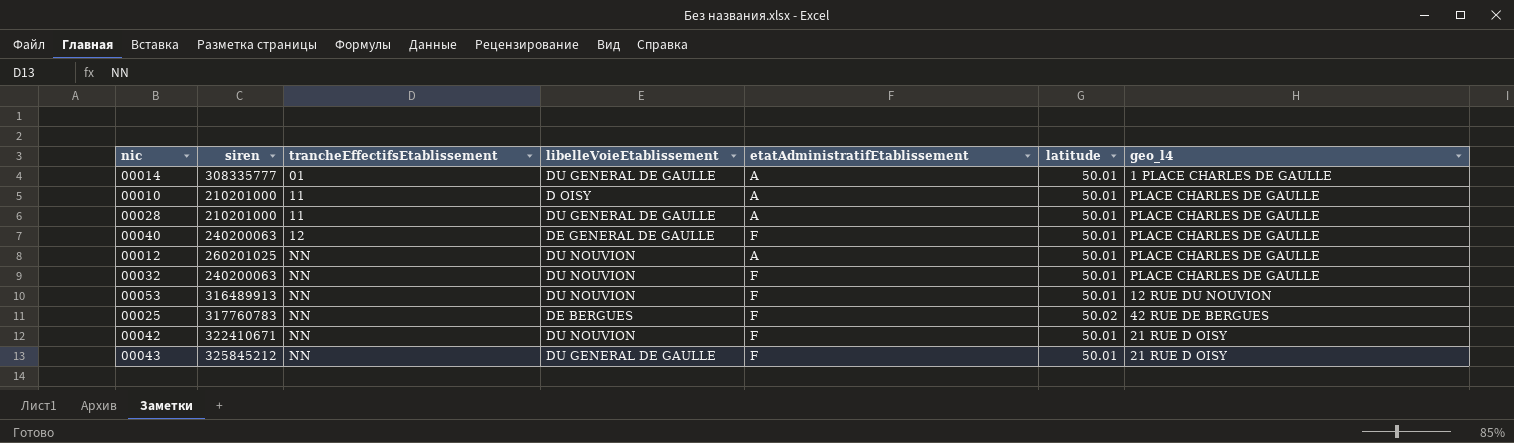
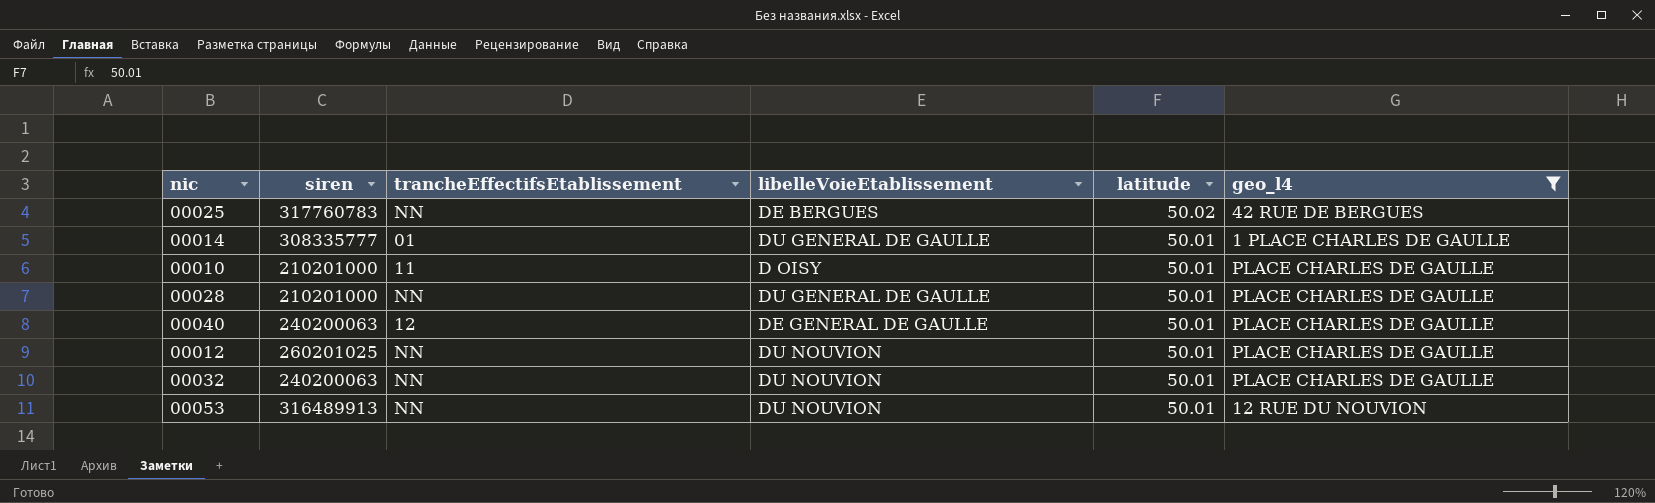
filter: none -> geo_l4 != 21 RUE D OISY
row order: trancheEffectifsEtablissement ascending -> latitude descending
column etatAdministratifEtablissement | position: 5 -> none
00028 | trancheEffectifsEtablissement: 11 -> NN

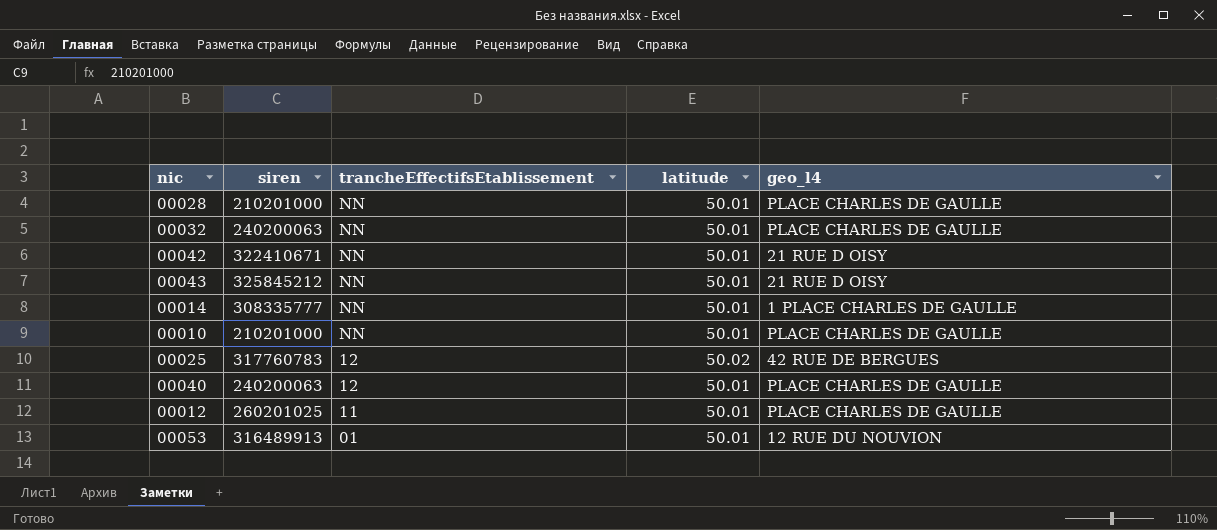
filter: geo_l4 != 21 RUE D OISY -> none
row order: latitude descending -> trancheEffectifsEtablissement descending
column libelleVoieEtablissement | position: 4 -> none
00014 | trancheEffectifsEtablissement: 01 -> NN
00010 | trancheEffectifsEtablissement: 11 -> NN
00025 | trancheEffectifsEtablissement: NN -> 12
00012 | trancheEffectifsEtablissement: NN -> 11
00053 | trancheEffectifsEtablissement: NN -> 01

